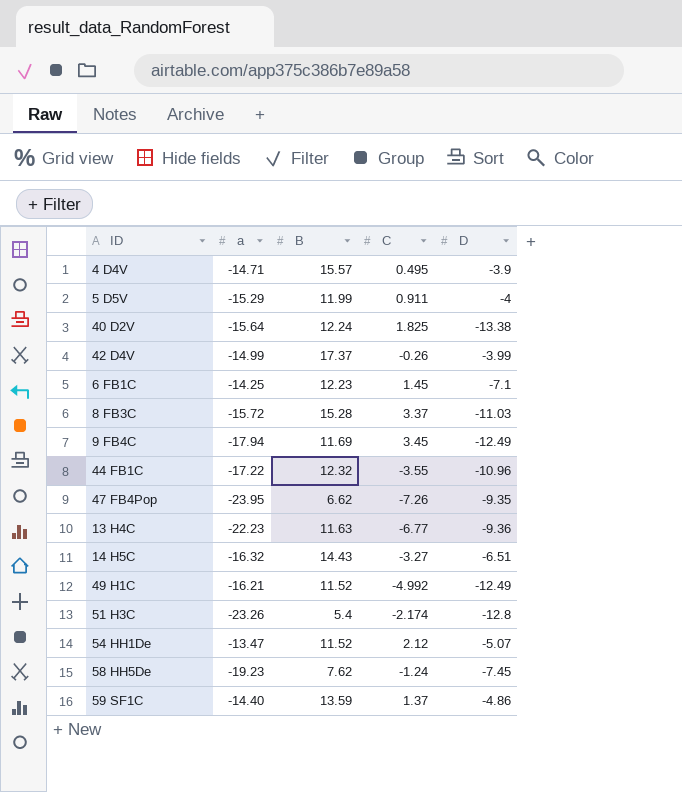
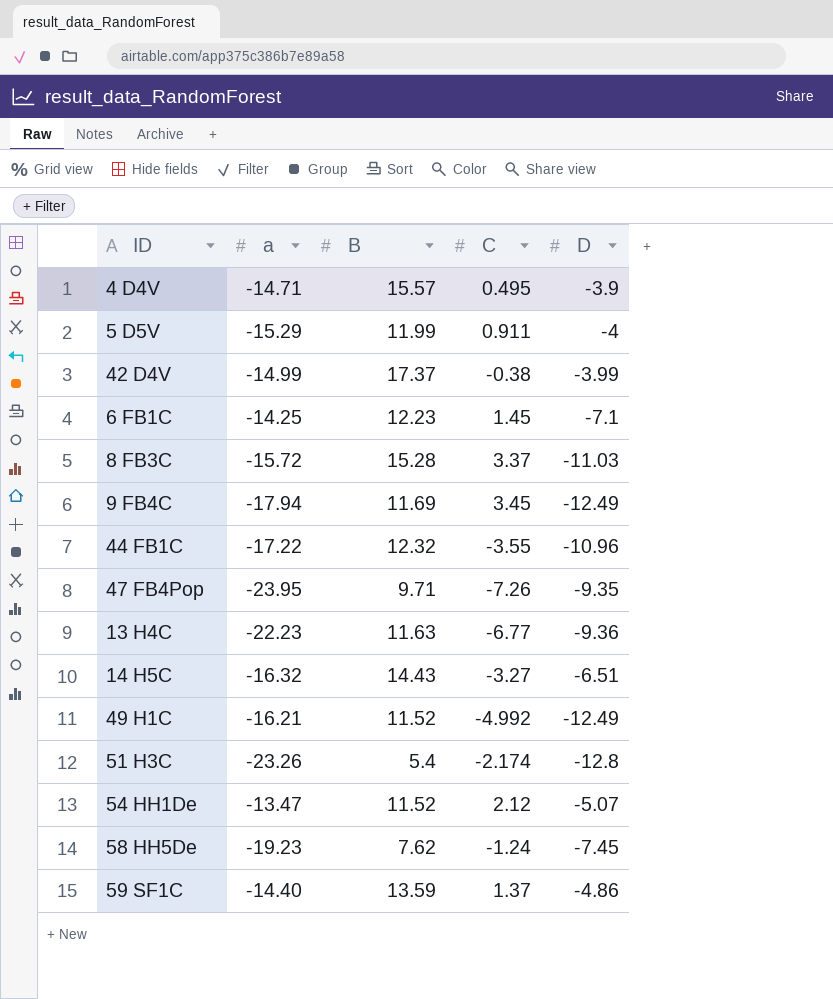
row 40 D2V: -15.64 | 12.24 | 1.825 | -13.38 -> none
42 D4V | C: -0.26 -> -0.38
47 FB4Pop | B: 6.62 -> 9.71

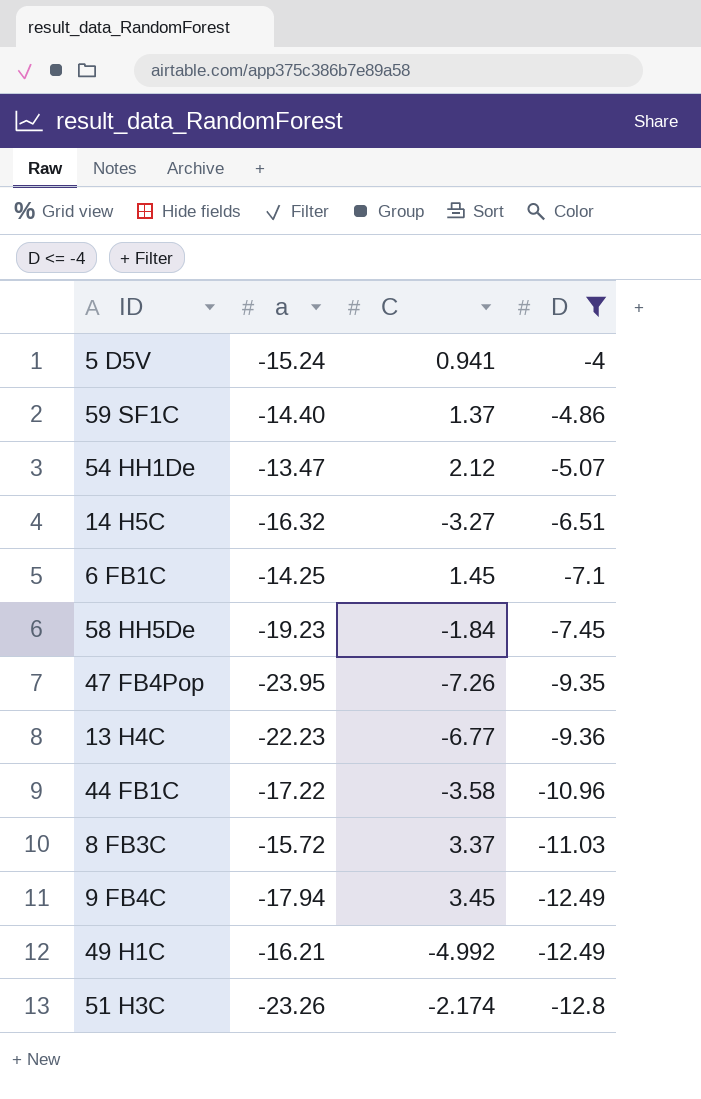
filter: none -> D <= -4
row order: none -> D descending
column B | position: 3 -> none
5 D5V | a: -15.29 -> -15.24
5 D5V | C: 0.911 -> 0.941
58 HH5De | C: -1.24 -> -1.84
44 FB1C | C: -3.55 -> -3.58

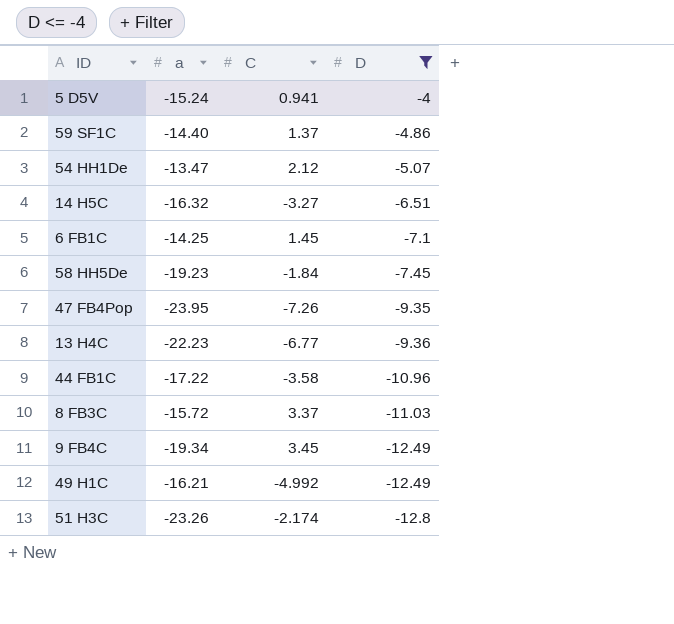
9 FB4C | a: -17.94 -> -19.34

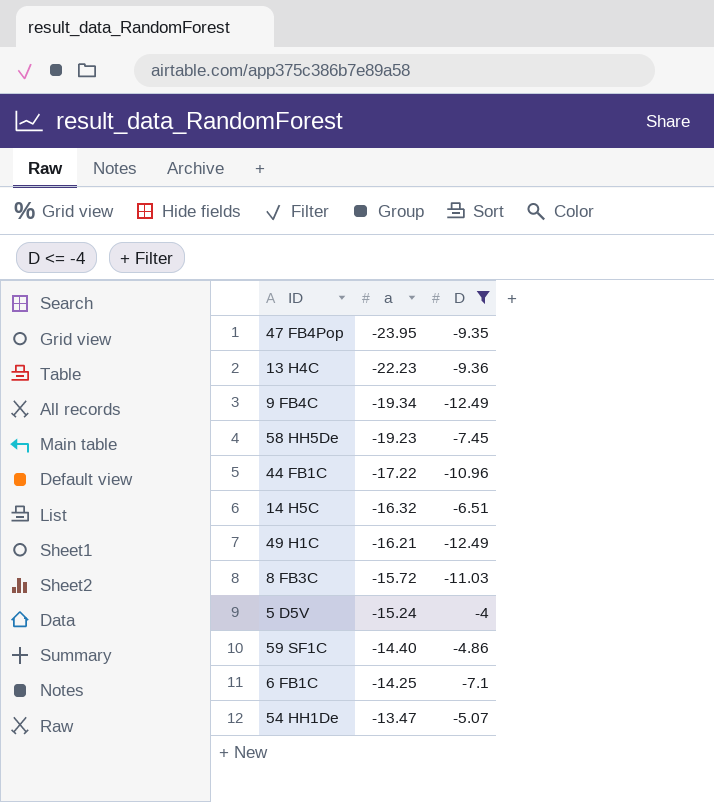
row order: D descending -> a ascending
column C | position: 3 -> none
row 51 H3C: -23.26 | -2.174 | -12.8 -> none

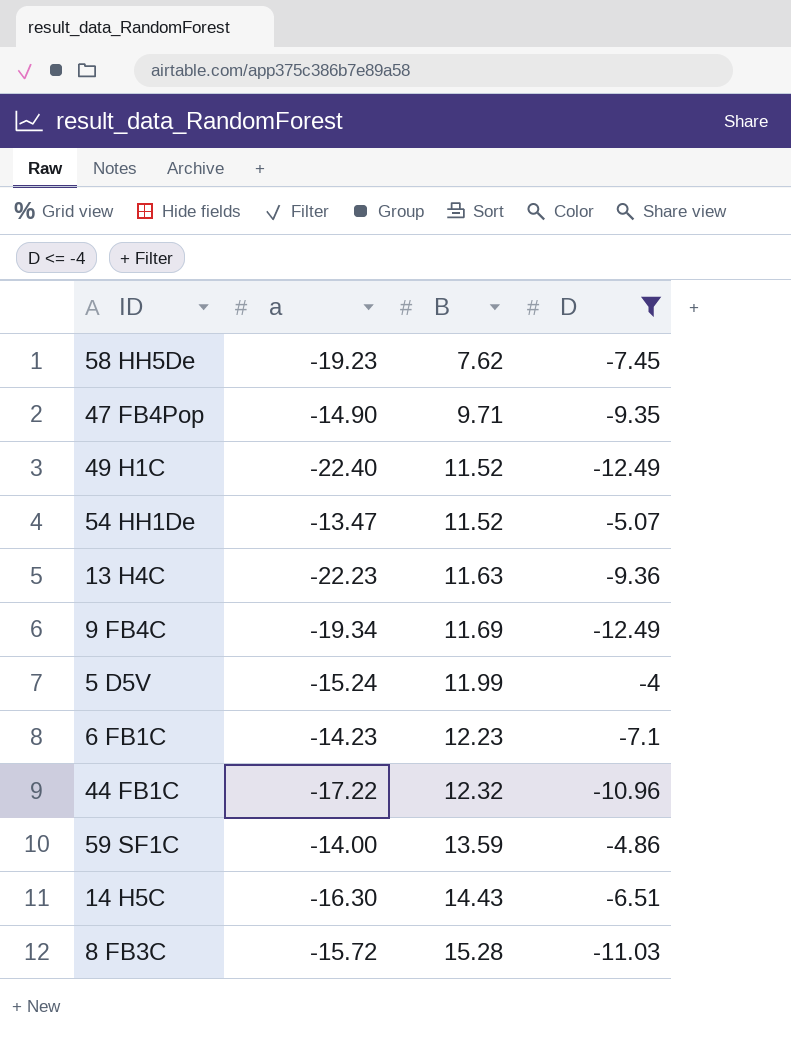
row order: a ascending -> B ascending
column B | position: none -> 3
47 FB4Pop | a: -23.95 -> -14.90
49 H1C | a: -16.21 -> -22.40
6 FB1C | a: -14.25 -> -14.23
59 SF1C | a: -14.40 -> -14.00
14 H5C | a: -16.32 -> -16.30

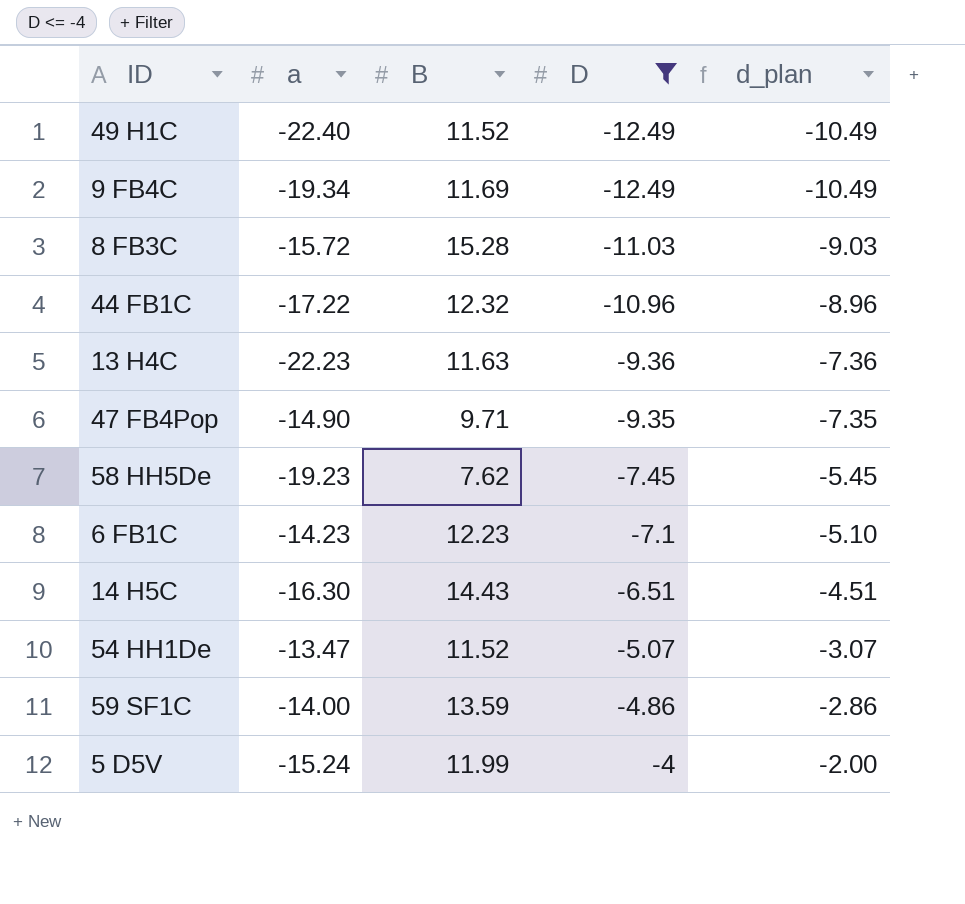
row order: B ascending -> D ascending
column d_plan | formula: none -> [D] + 2

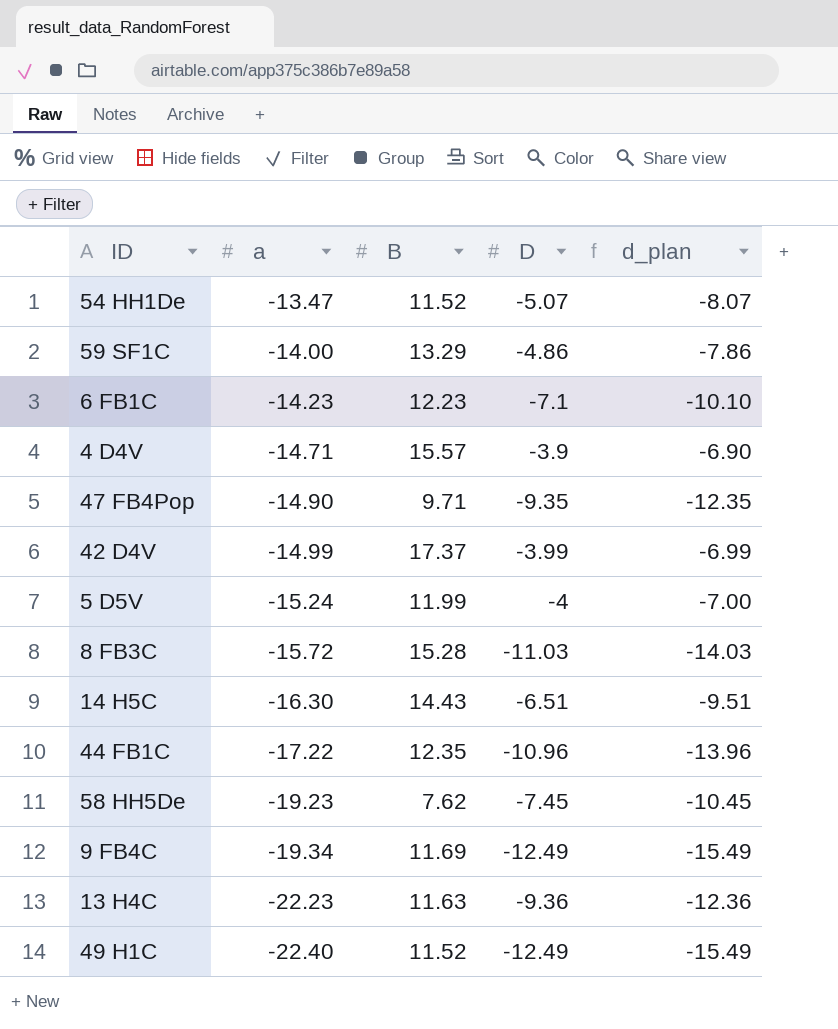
filter: D <= -4 -> none
row order: D ascending -> a descending
column d_plan | formula: [D] + 2 -> [D] - 3
59 SF1C | B: 13.59 -> 13.29
44 FB1C | B: 12.32 -> 12.35

